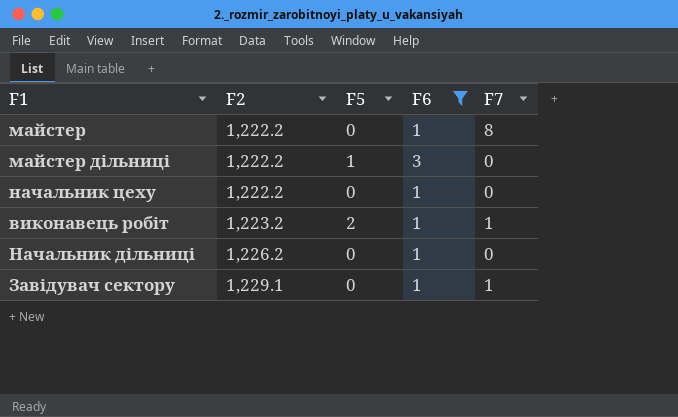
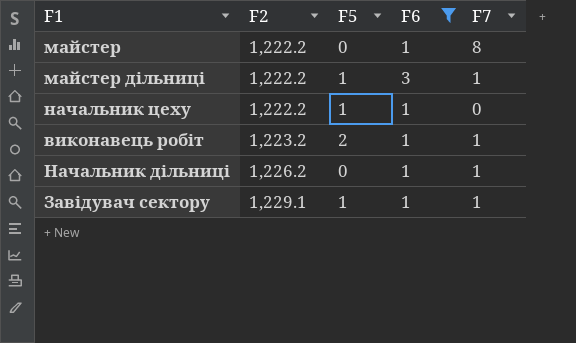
майстер дільниці | F7: 0 -> 1
начальник цеху | F5: 0 -> 1
Начальник дільниці | F7: 0 -> 1
Завідувач сектору | F5: 0 -> 1

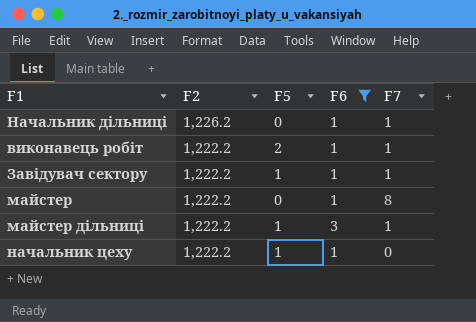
row order: F2 ascending -> F2 descending
виконавець робіт | F2: 1,223.2 -> 1,222.2
Завідувач сектору | F2: 1,229.1 -> 1,222.2

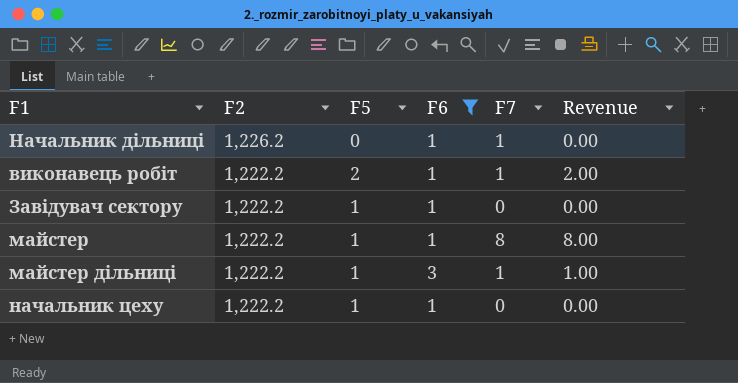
column Revenue | formula: none -> [F5] * [F7]
Завідувач сектору | F7: 1 -> 0
майстер | F5: 0 -> 1

